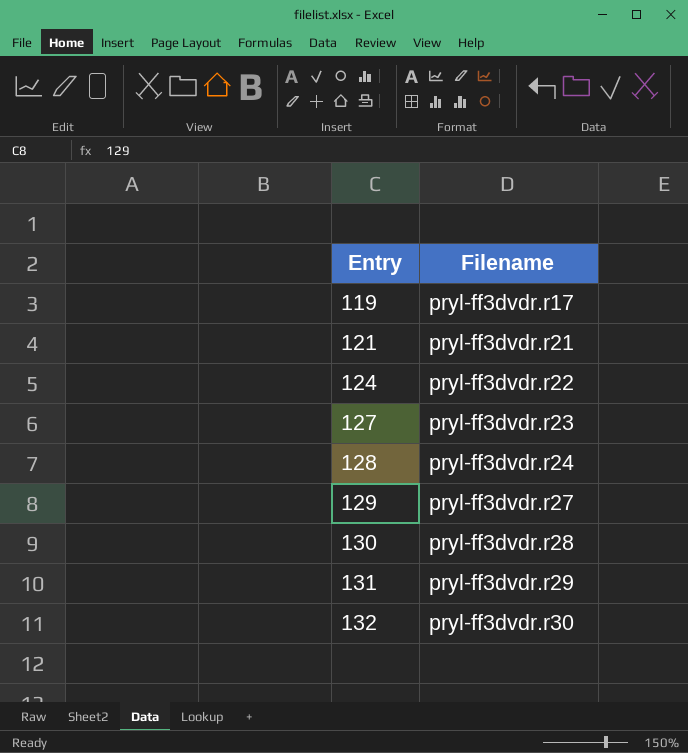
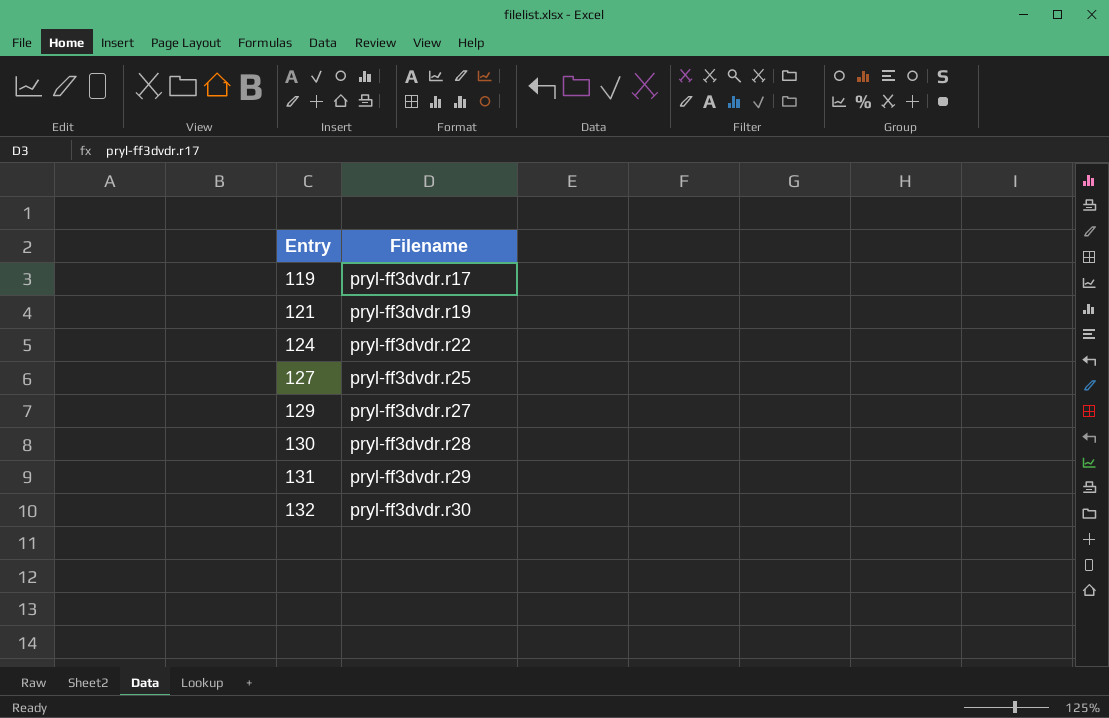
row 128: pryl-ff3dvdr.r24 -> none
121 | Filename: pryl-ff3dvdr.r21 -> pryl-ff3dvdr.r19
127 | Filename: pryl-ff3dvdr.r23 -> pryl-ff3dvdr.r25

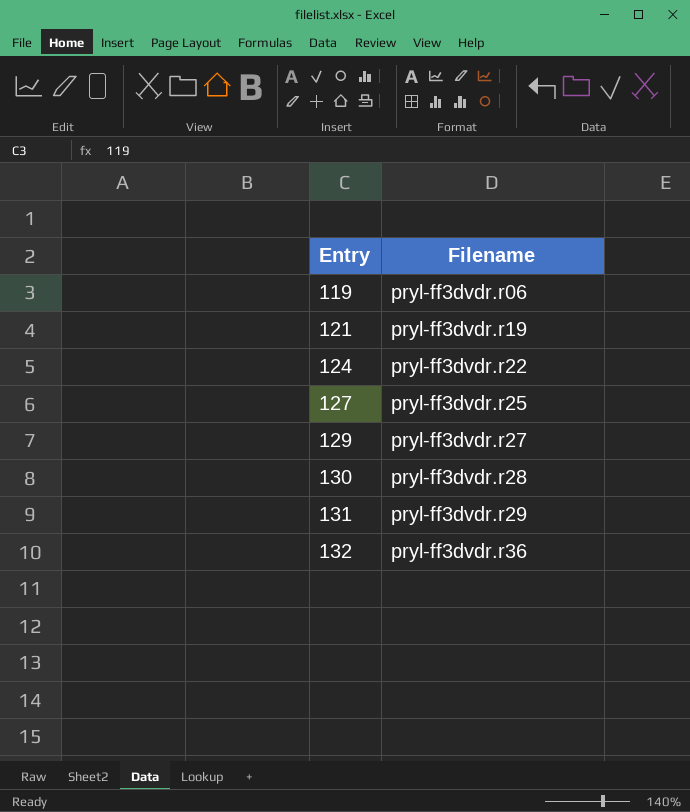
119 | Filename: pryl-ff3dvdr.r17 -> pryl-ff3dvdr.r06
132 | Filename: pryl-ff3dvdr.r30 -> pryl-ff3dvdr.r36

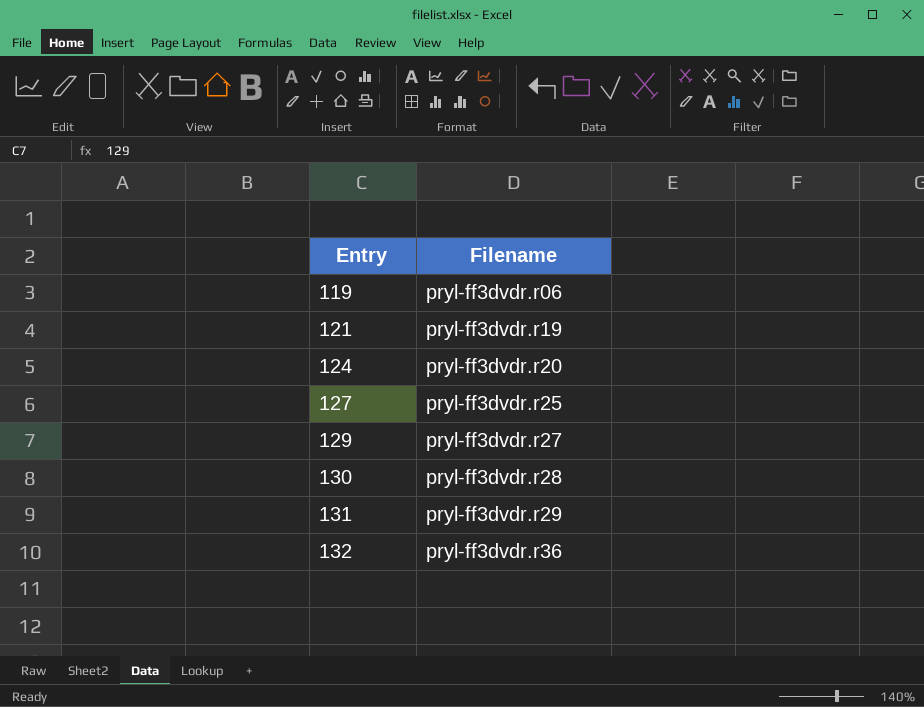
124 | Filename: pryl-ff3dvdr.r22 -> pryl-ff3dvdr.r20

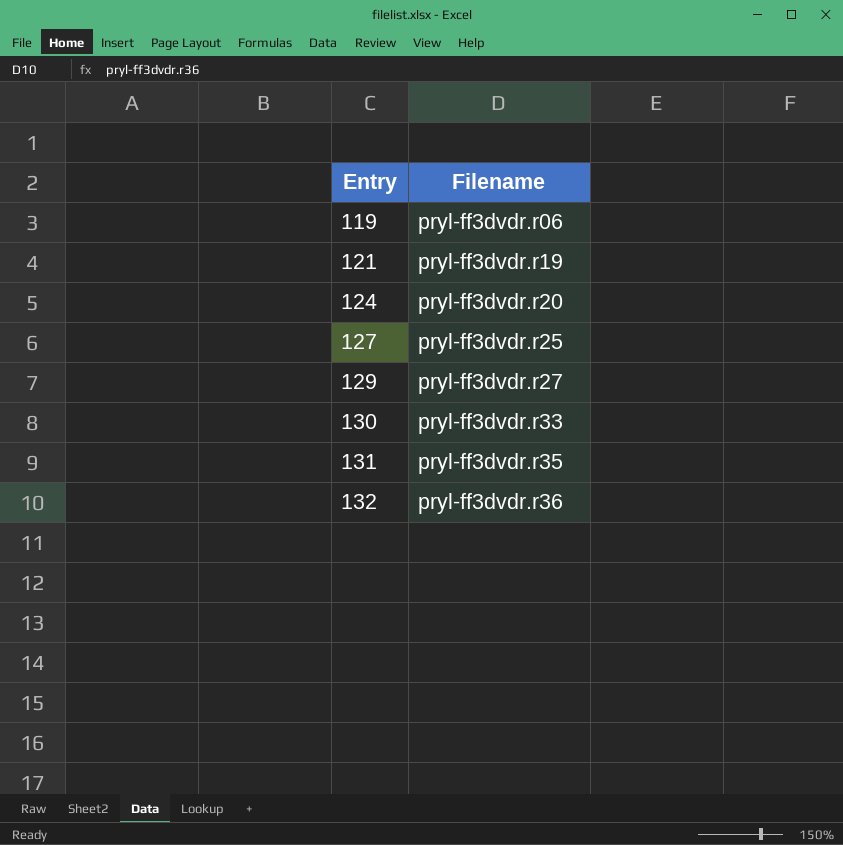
130 | Filename: pryl-ff3dvdr.r28 -> pryl-ff3dvdr.r33
131 | Filename: pryl-ff3dvdr.r29 -> pryl-ff3dvdr.r35

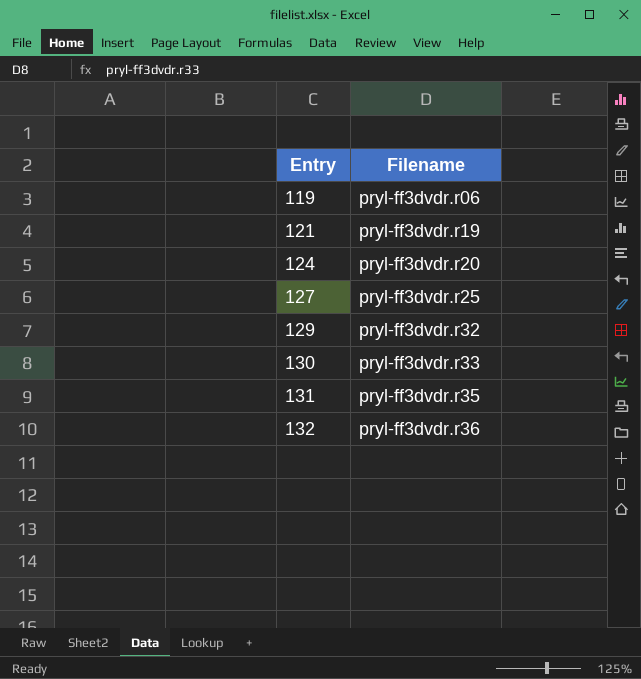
129 | Filename: pryl-ff3dvdr.r27 -> pryl-ff3dvdr.r32

